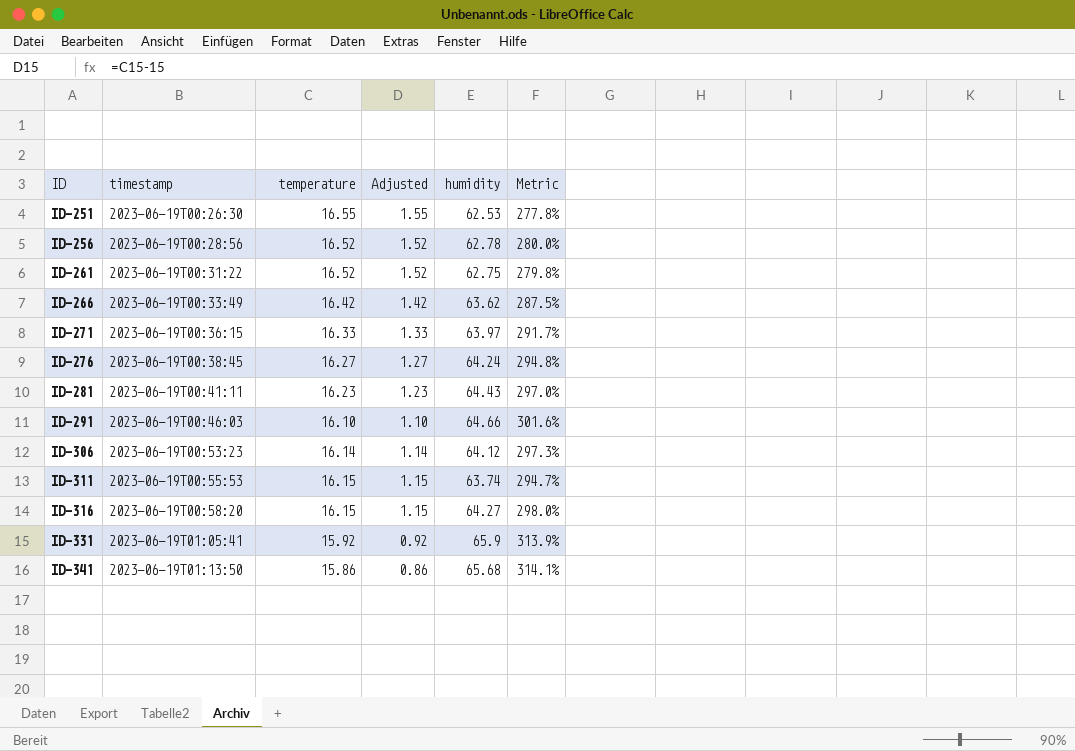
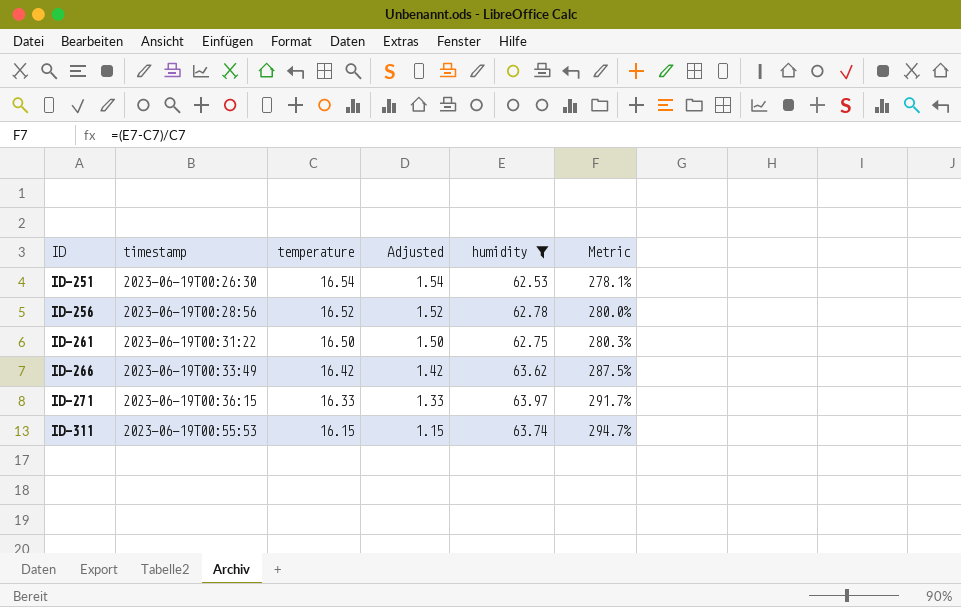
filter: none -> humidity <= 63.97
ID-251 | temperature: 16.55 -> 16.54
ID-251 | Adjusted: 1.55 -> 1.54
ID-251 | Metric: 277.8% -> 278.1%
ID-261 | temperature: 16.52 -> 16.50
ID-261 | Adjusted: 1.52 -> 1.50
ID-261 | Metric: 279.8% -> 280.3%

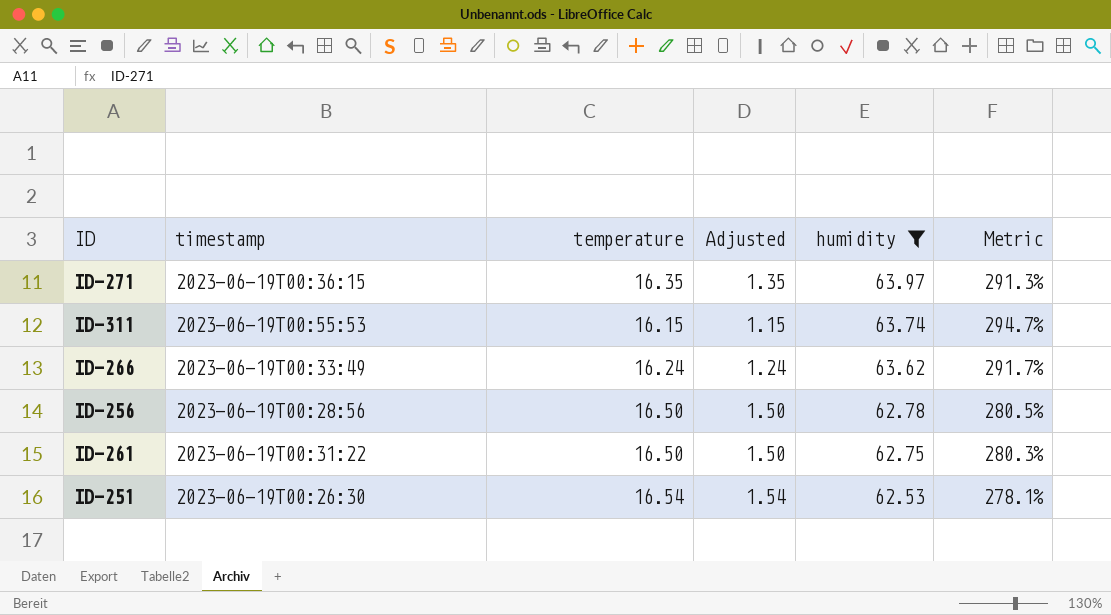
row order: ID ascending -> humidity descending
ID-271 | temperature: 16.33 -> 16.35
ID-271 | Adjusted: 1.33 -> 1.35
ID-271 | Metric: 291.7% -> 291.3%
ID-266 | temperature: 16.42 -> 16.24
ID-266 | Adjusted: 1.42 -> 1.24
ID-266 | Metric: 287.5% -> 291.7%
ID-256 | temperature: 16.52 -> 16.50
ID-256 | Adjusted: 1.52 -> 1.50
ID-256 | Metric: 280.0% -> 280.5%

